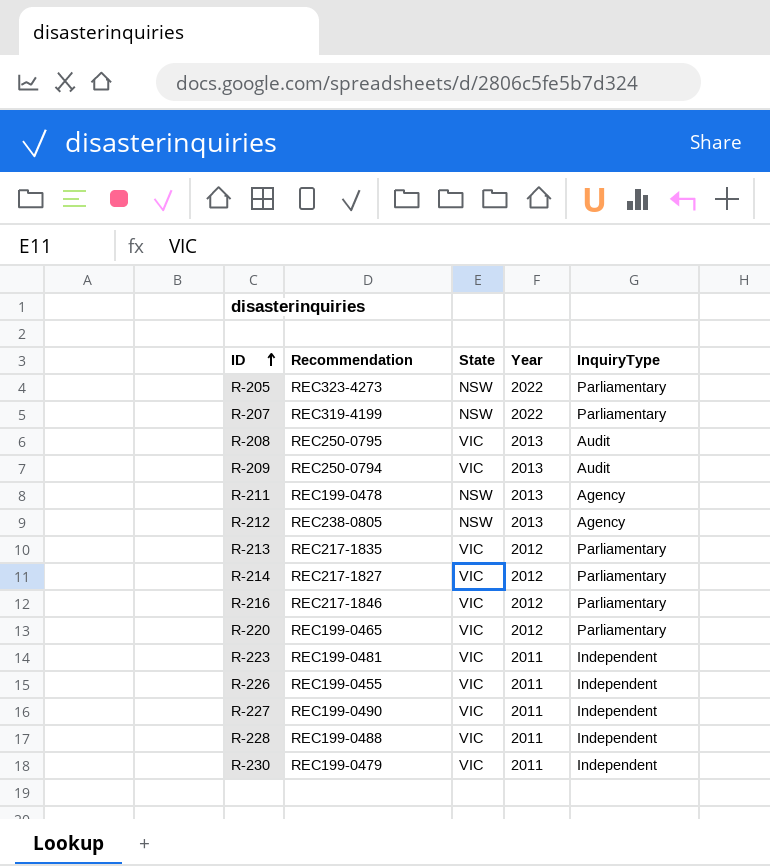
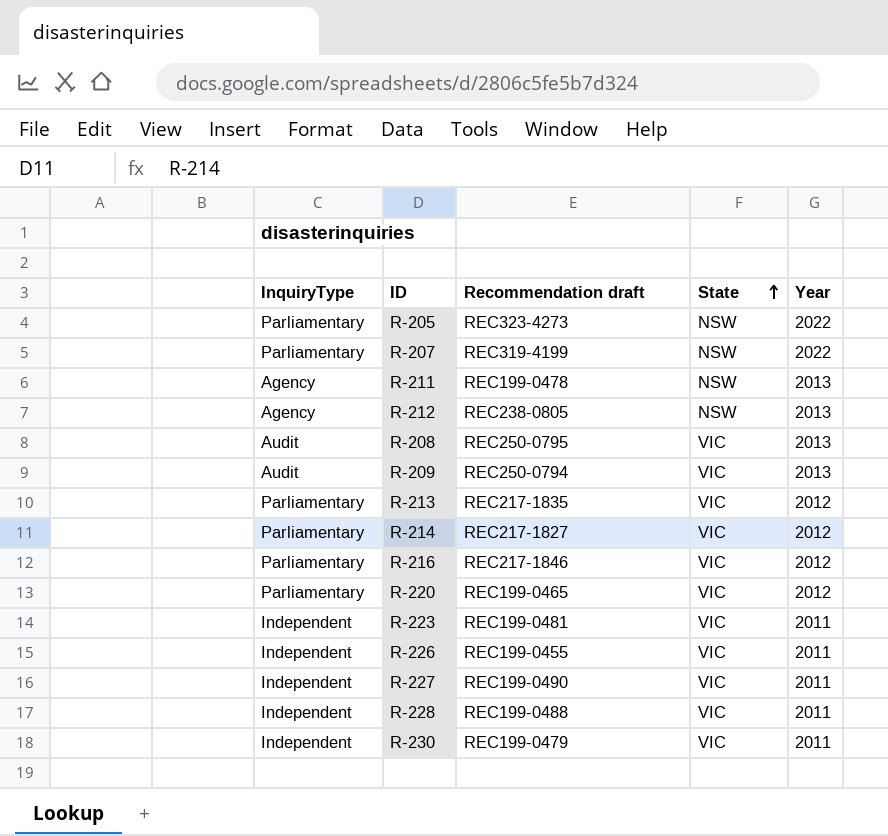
row order: ID ascending -> State ascending
column InquiryType | position: 5 -> 1
column name: Recommendation -> Recommendation draft

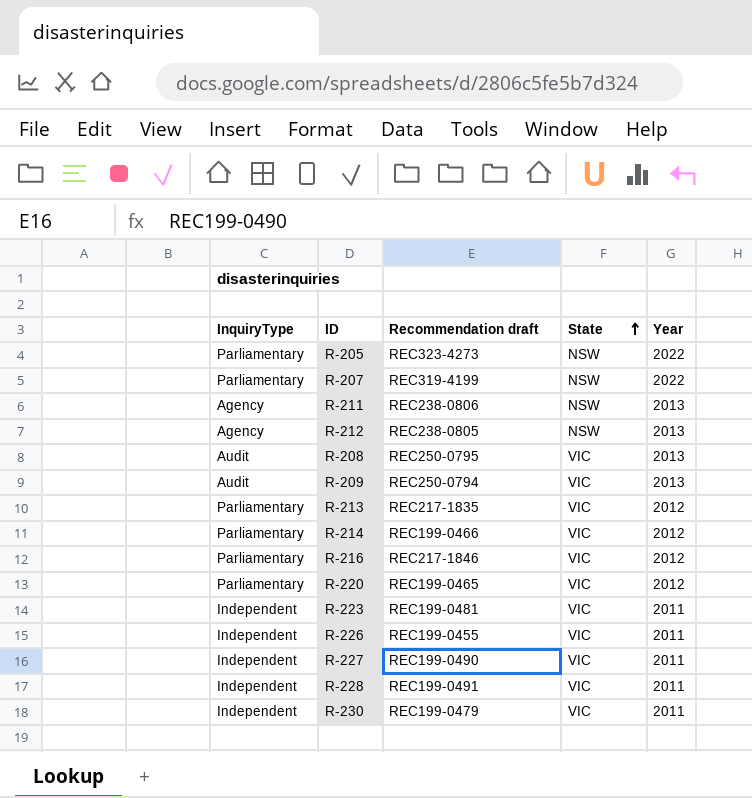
R-211 | Recommendation draft: REC199-0478 -> REC238-0806
R-214 | Recommendation draft: REC217-1827 -> REC199-0466
R-228 | Recommendation draft: REC199-0488 -> REC199-0491

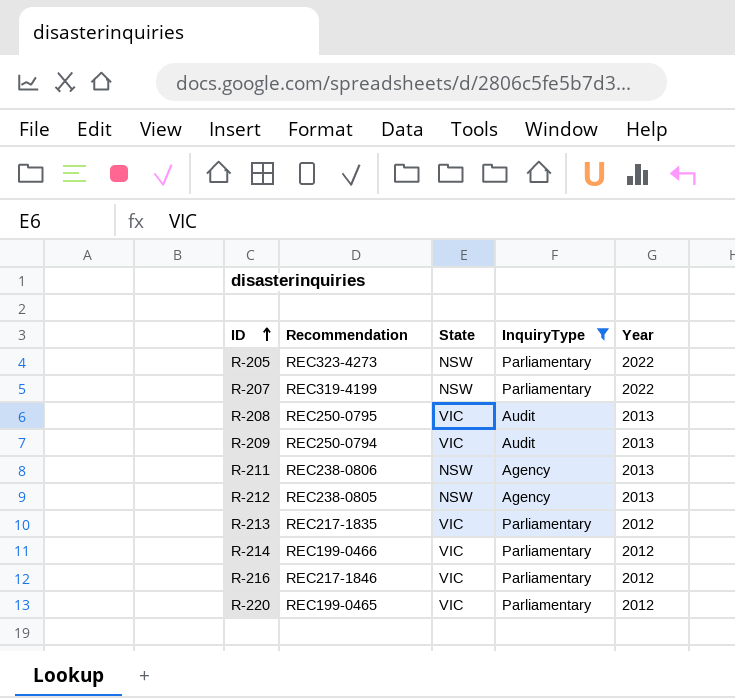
filter: none -> InquiryType != Independent
row order: State ascending -> ID ascending
column name: Recommendation draft -> Recommendation
column InquiryType | position: 1 -> 4

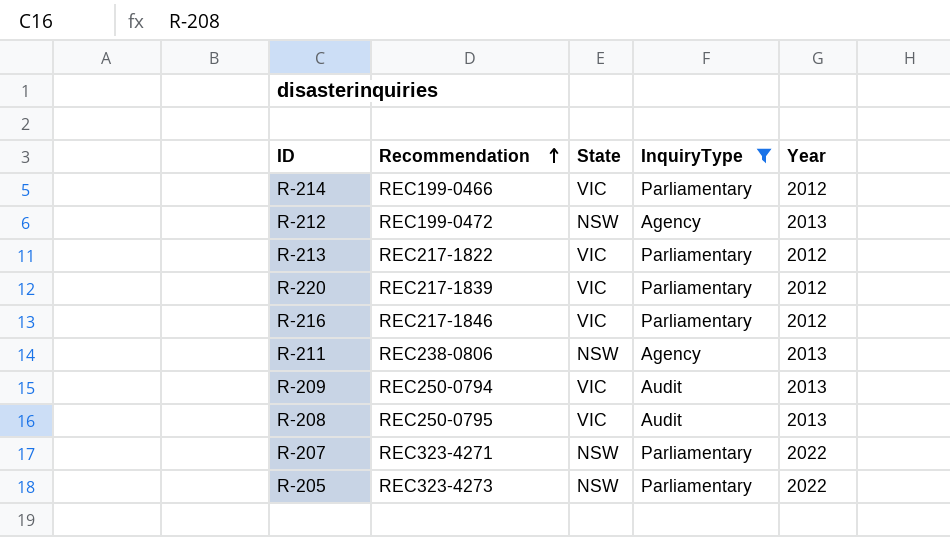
row order: ID ascending -> Recommendation ascending
R-212 | Recommendation: REC238-0805 -> REC199-0472
R-213 | Recommendation: REC217-1835 -> REC217-1822
R-220 | Recommendation: REC199-0465 -> REC217-1839
R-207 | Recommendation: REC319-4199 -> REC323-4271

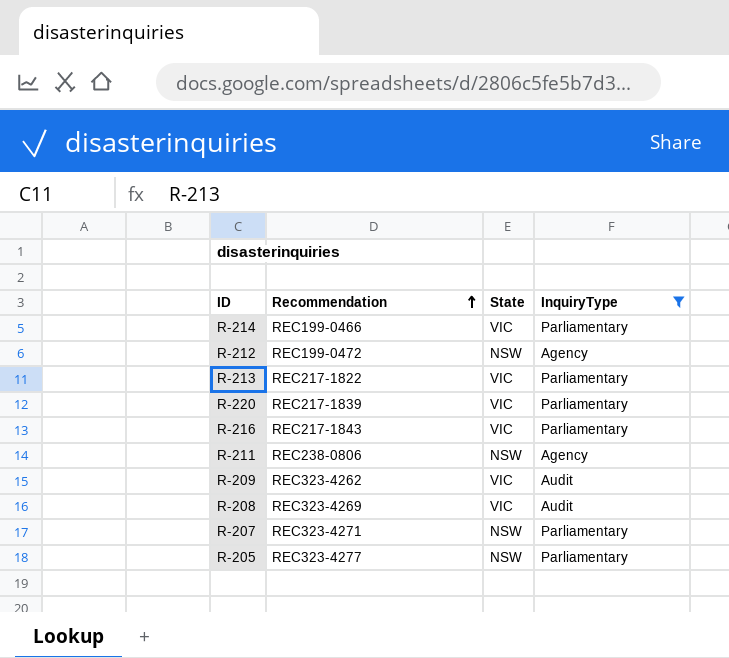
column Year | position: 5 -> none
R-216 | Recommendation: REC217-1846 -> REC217-1843
R-209 | Recommendation: REC250-0794 -> REC323-4262
R-208 | Recommendation: REC250-0795 -> REC323-4269
R-205 | Recommendation: REC323-4273 -> REC323-4277

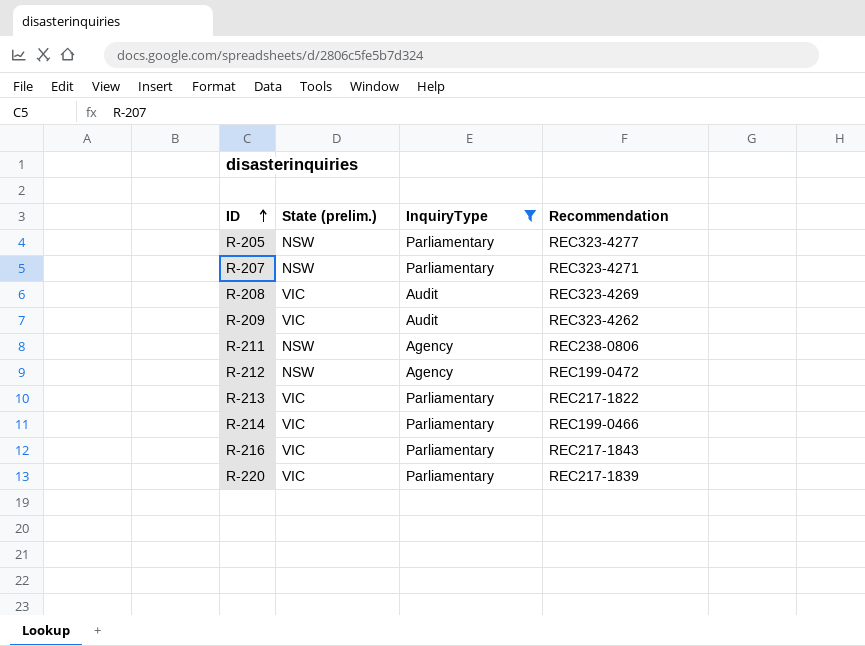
row order: Recommendation ascending -> ID ascending
column name: State -> State (prelim.)
column Recommendation | position: 2 -> 4

